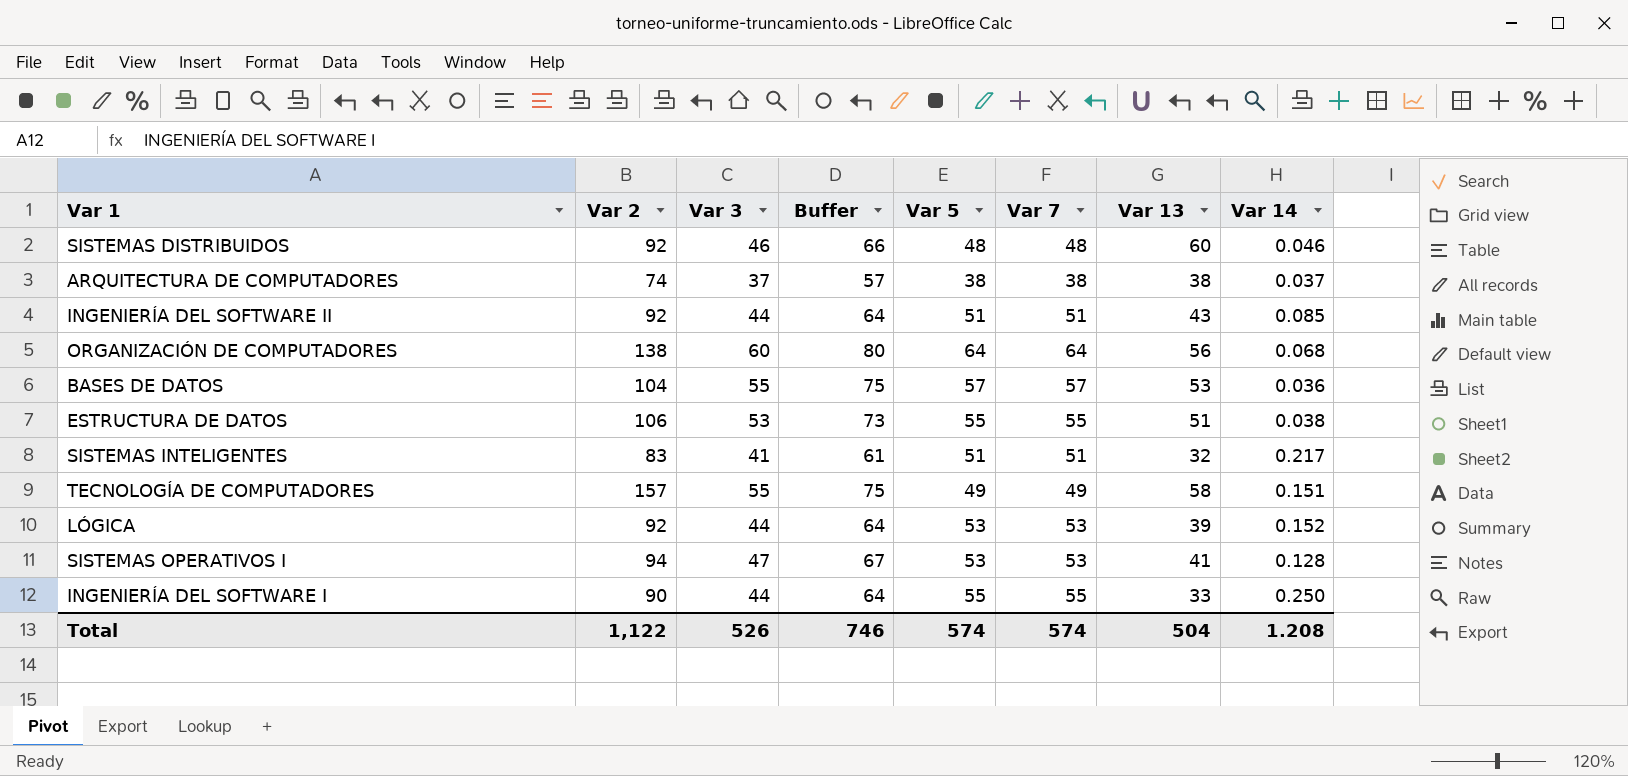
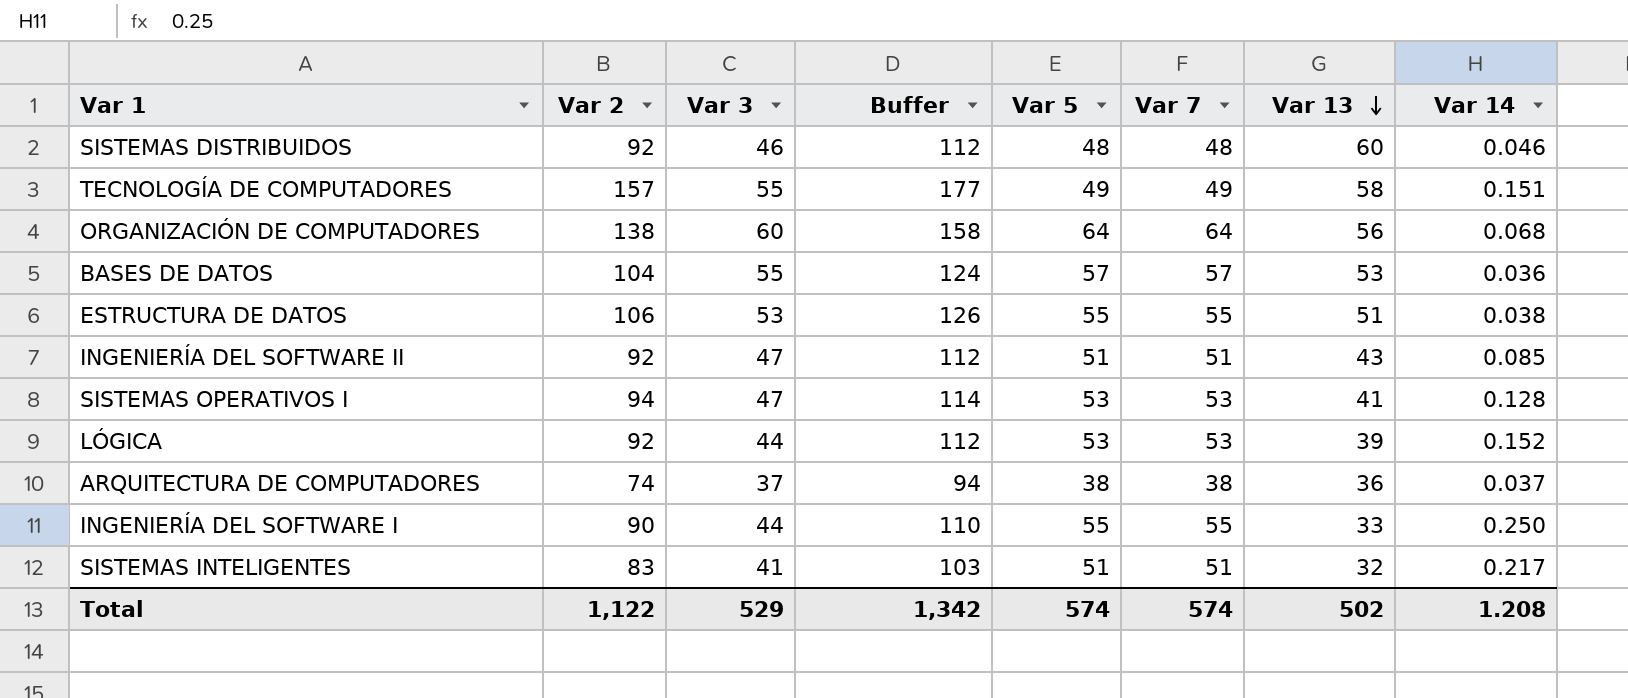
row order: none -> Var 13 descending
column Buffer | formula: [Var 3] + 20 -> [Var 2] + 20
INGENIERÍA DEL SOFTWARE II | Var 3: 44 -> 47
ARQUITECTURA DE COMPUTADORES | Var 13: 38 -> 36
Total | Var 3: 526 -> 529
Total | Buffer: 746 -> 1,342
Total | Var 13: 504 -> 502

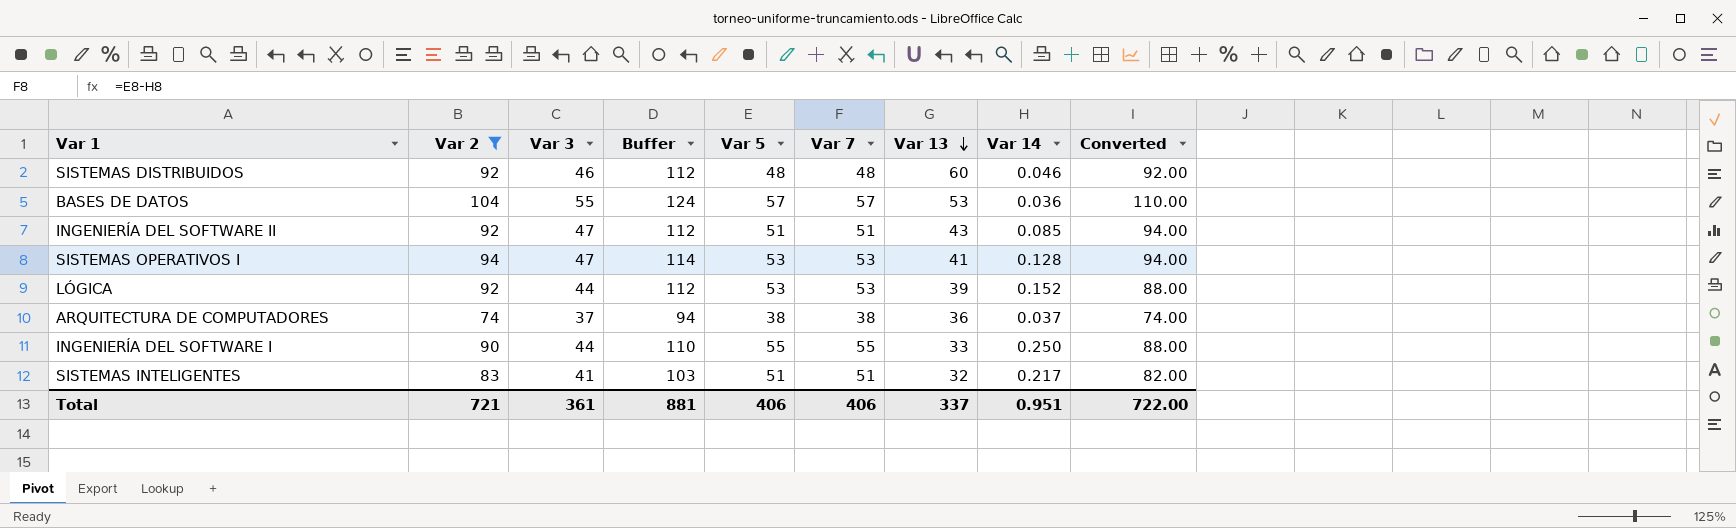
filter: none -> Var 2 <= 104
column Converted | formula: none -> [Var 3] * 2
Total | Var 2: 1,122 -> 721
Total | Var 3: 529 -> 361
Total | Buffer: 1,342 -> 881
Total | Var 5: 574 -> 406
Total | Var 7: 574 -> 406
Total | Var 13: 502 -> 337
Total | Var 14: 1.208 -> 0.951

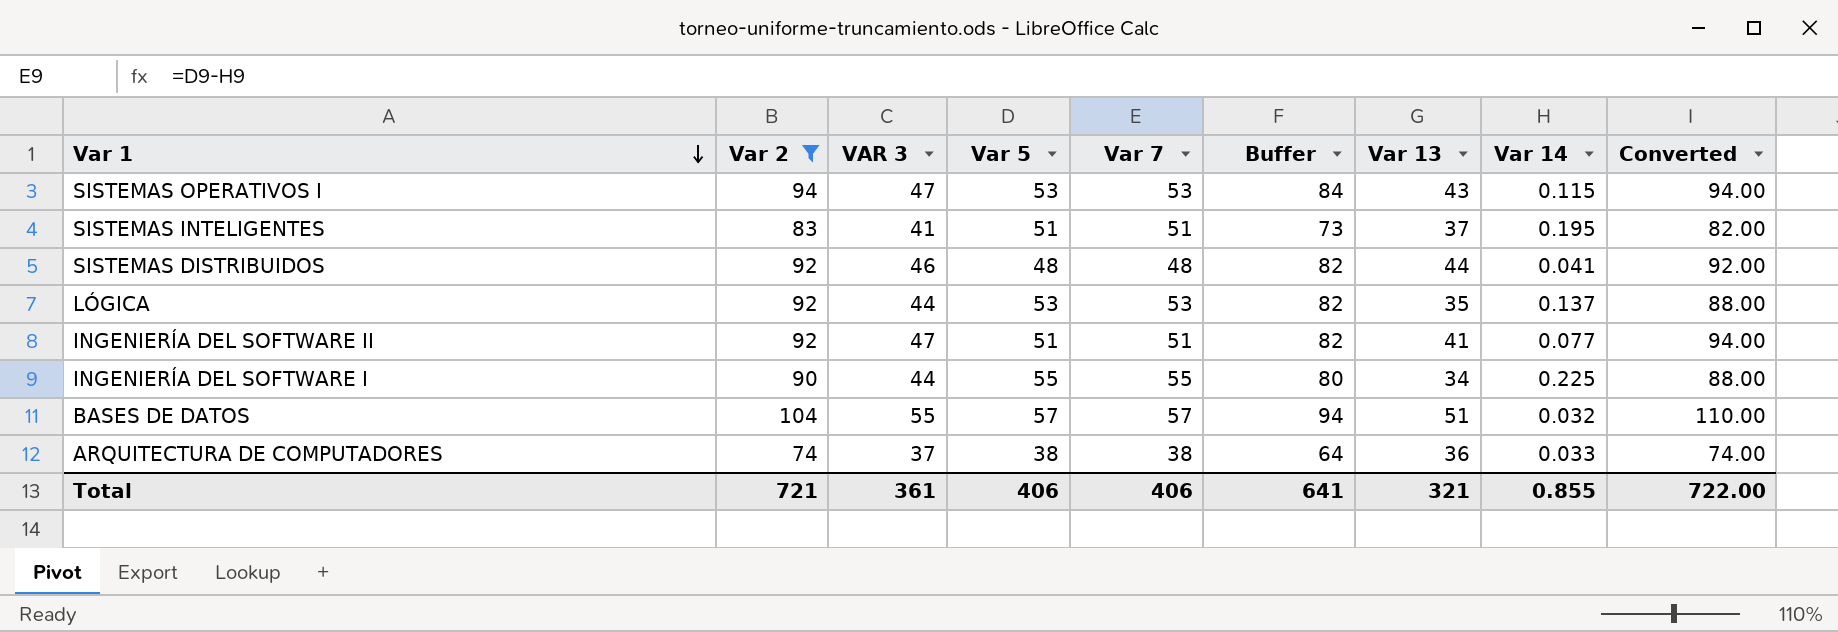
row order: Var 13 descending -> Var 1 descending
column name: Var 3 -> VAR 3
column Buffer | formula: [Var 2] + 20 -> [Var 2] - 10
column Buffer | position: 4 -> 6
SISTEMAS OPERATIVOS I | Var 13: 41 -> 43
SISTEMAS OPERATIVOS I | Var 14: 0.128 -> 0.115
SISTEMAS INTELIGENTES | Var 13: 32 -> 37
SISTEMAS INTELIGENTES | Var 14: 0.217 -> 0.195
SISTEMAS DISTRIBUIDOS | Var 13: 60 -> 44
SISTEMAS DISTRIBUIDOS | Var 14: 0.046 -> 0.041
LÓGICA | Var 13: 39 -> 35
LÓGICA | Var 14: 0.152 -> 0.137
INGENIERÍA DEL SOFTWARE II | Var 13: 43 -> 41
INGENIERÍA DEL SOFTWARE II | Var 14: 0.085 -> 0.077
INGENIERÍA DEL SOFTWARE I | Var 13: 33 -> 34
INGENIERÍA DEL SOFTWARE I | Var 14: 0.250 -> 0.225
BASES DE DATOS | Var 13: 53 -> 51
BASES DE DATOS | Var 14: 0.036 -> 0.032
ARQUITECTURA DE COMPUTADORES | Var 14: 0.037 -> 0.033
Total | Buffer: 881 -> 641
Total | Var 13: 337 -> 321
Total | Var 14: 0.951 -> 0.855

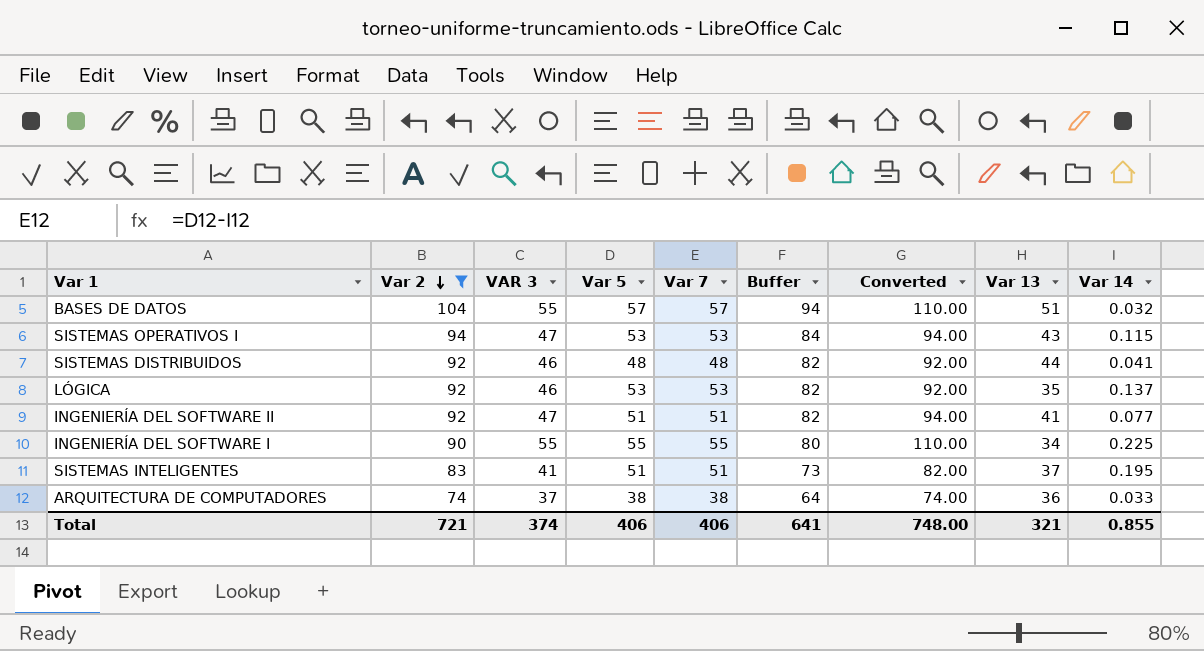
row order: Var 1 descending -> Var 2 descending
column Converted | position: 9 -> 7
LÓGICA | VAR 3: 44 -> 46
LÓGICA | Converted: 88.00 -> 92.00
INGENIERÍA DEL SOFTWARE I | VAR 3: 44 -> 55
INGENIERÍA DEL SOFTWARE I | Converted: 88.00 -> 110.00
Total | VAR 3: 361 -> 374
Total | Converted: 722.00 -> 748.00

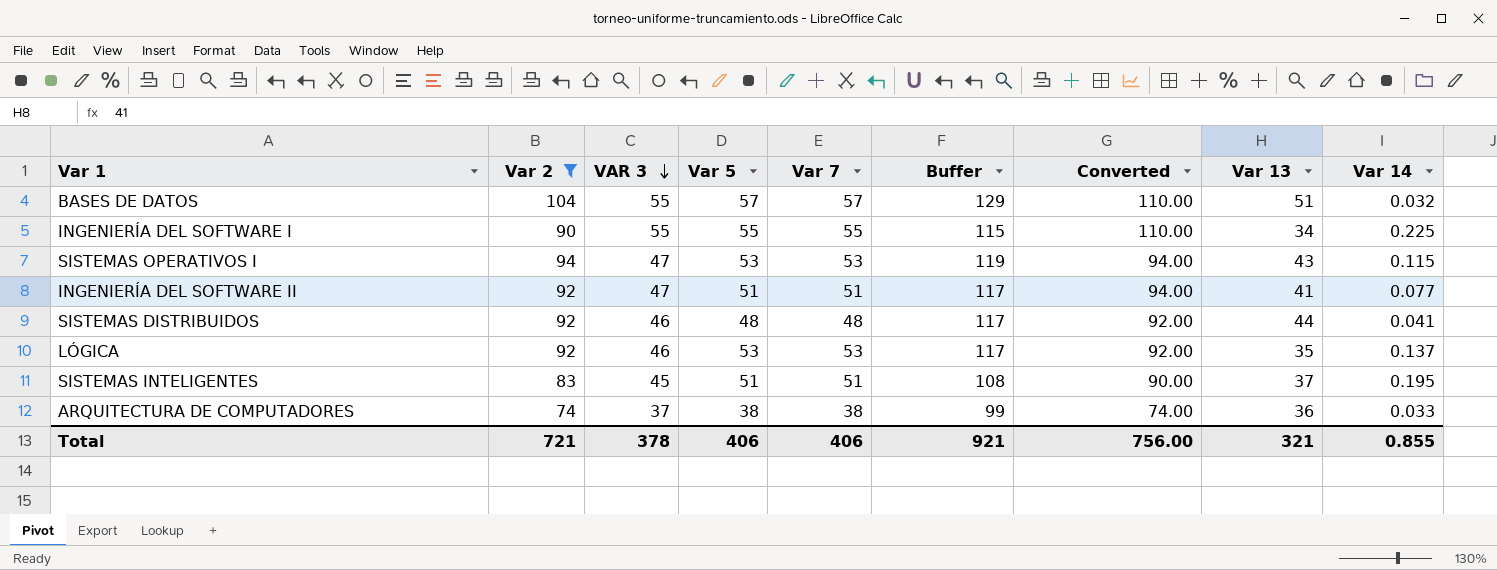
row order: Var 2 descending -> VAR 3 descending
column Buffer | formula: [Var 2] - 10 -> [Var 2] + 25
SISTEMAS INTELIGENTES | VAR 3: 41 -> 45
SISTEMAS INTELIGENTES | Converted: 82.00 -> 90.00
Total | VAR 3: 374 -> 378
Total | Buffer: 641 -> 921
Total | Converted: 748.00 -> 756.00

